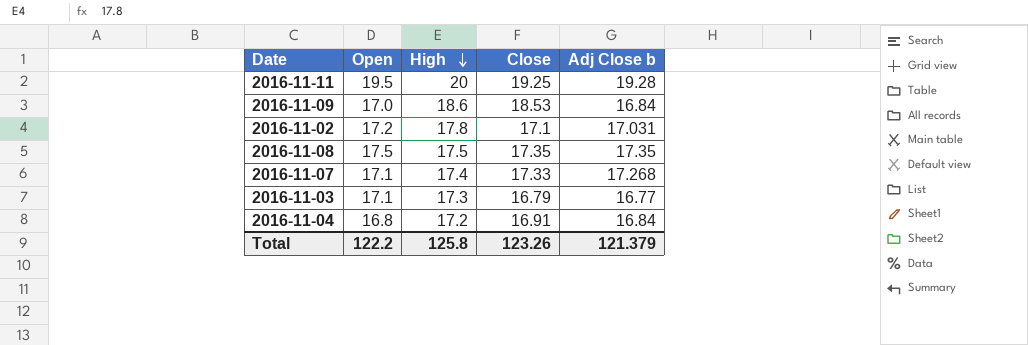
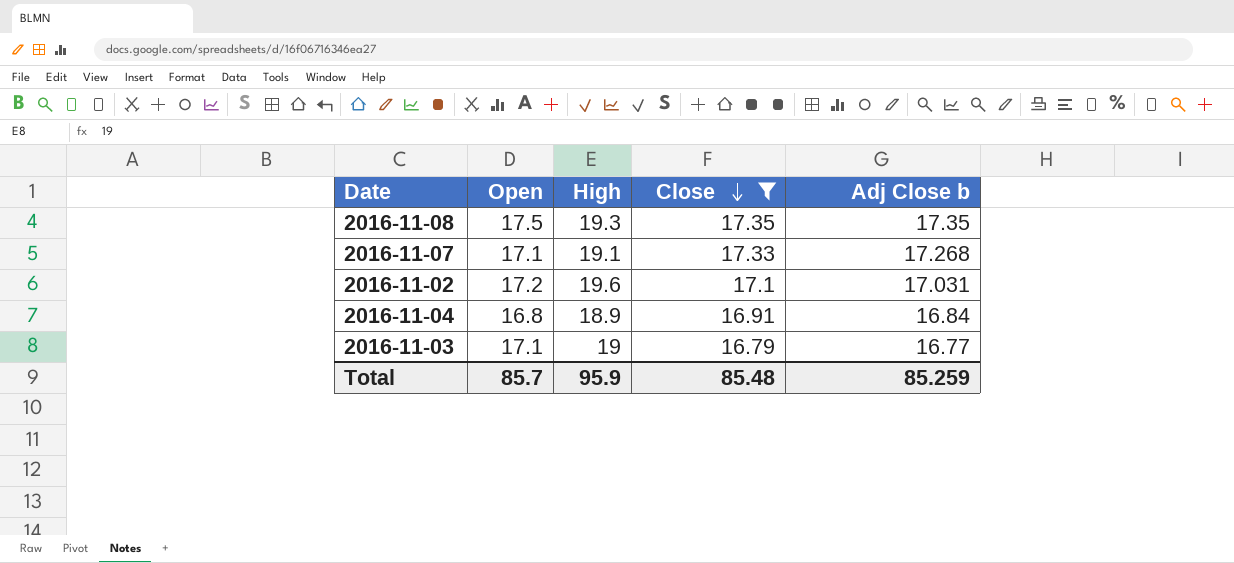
filter: none -> Close <= 17.35
row order: High descending -> Close descending
2016-11-08 | High: 17.5 -> 19.3
2016-11-07 | High: 17.4 -> 19.1
2016-11-02 | High: 17.8 -> 19.6
2016-11-04 | High: 17.2 -> 18.9
2016-11-03 | High: 17.3 -> 19
Total | Open: 122.2 -> 85.7
Total | High: 125.8 -> 95.9
Total | Close: 123.26 -> 85.48
Total | Adj Close b: 121.379 -> 85.259

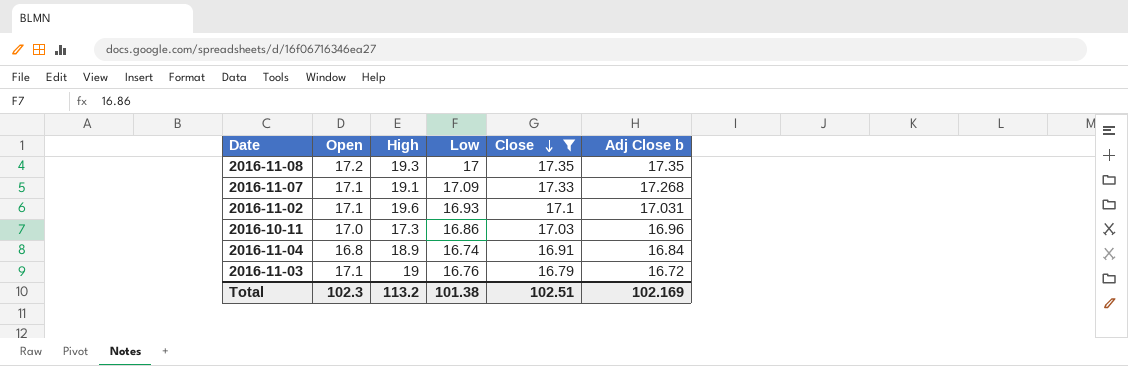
column Low | position: none -> 4
2016-11-08 | Open: 17.5 -> 17.2
2016-11-02 | Open: 17.2 -> 17.1
row 2016-10-11: none -> 17.0 | 17.3 | 16.86 | 17.03 | 16.96
2016-11-03 | Adj Close b: 16.77 -> 16.72
Total | Open: 85.7 -> 102.3
Total | High: 95.9 -> 113.2
Total | Close: 85.48 -> 102.51
Total | Adj Close b: 85.259 -> 102.169

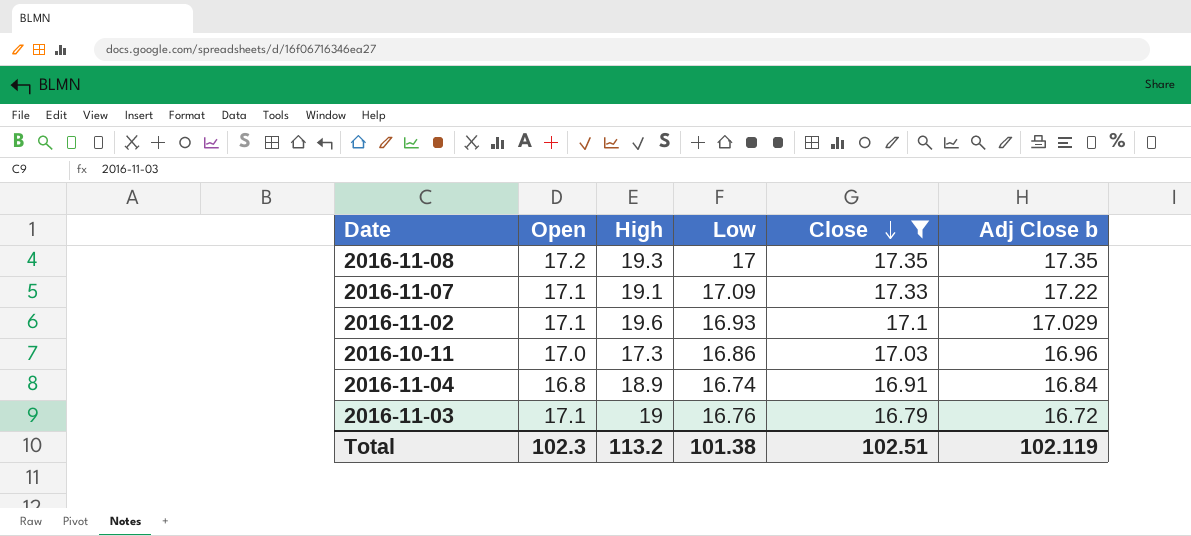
2016-11-07 | Adj Close b: 17.268 -> 17.22
2016-11-02 | Adj Close b: 17.031 -> 17.029
Total | Adj Close b: 102.169 -> 102.119

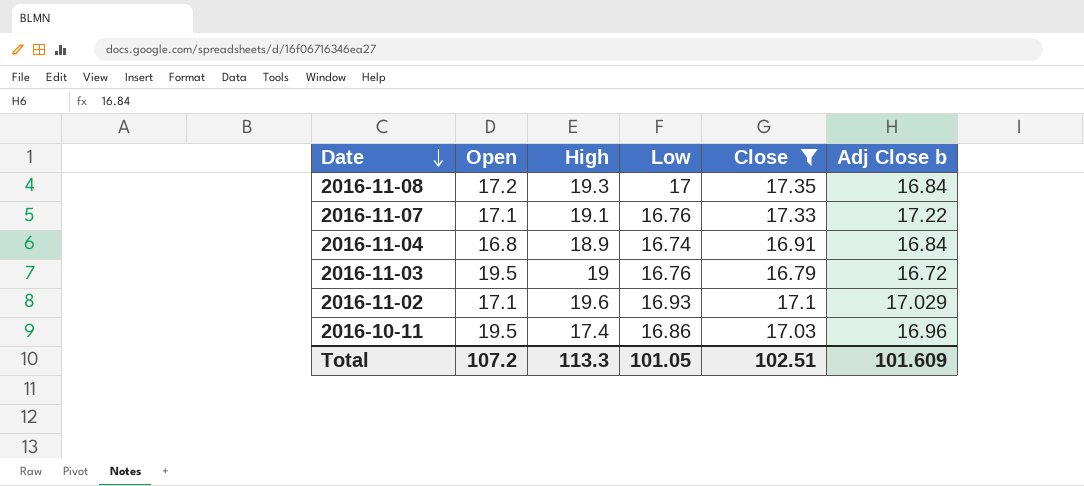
row order: Close descending -> Date descending
2016-11-08 | Adj Close b: 17.35 -> 16.84
2016-11-07 | Low: 17.09 -> 16.76
2016-11-03 | Open: 17.1 -> 19.5
2016-10-11 | Open: 17.0 -> 19.5
2016-10-11 | High: 17.3 -> 17.4
Total | Open: 102.3 -> 107.2
Total | High: 113.2 -> 113.3
Total | Low: 101.38 -> 101.05
Total | Adj Close b: 102.119 -> 101.609

